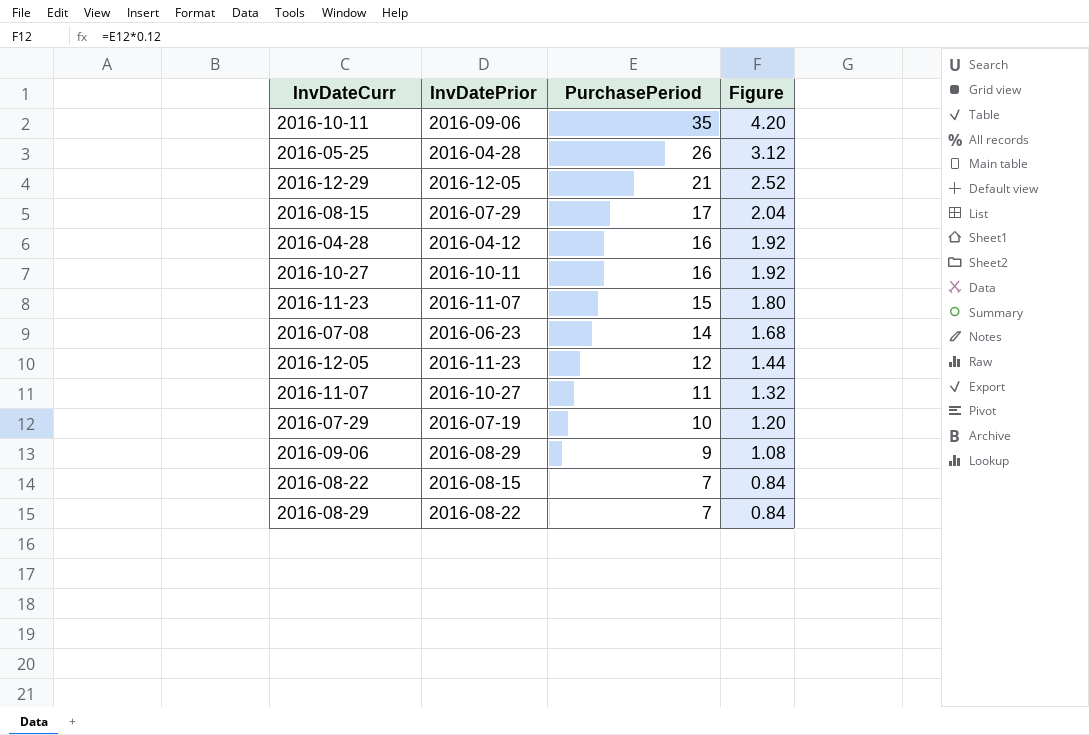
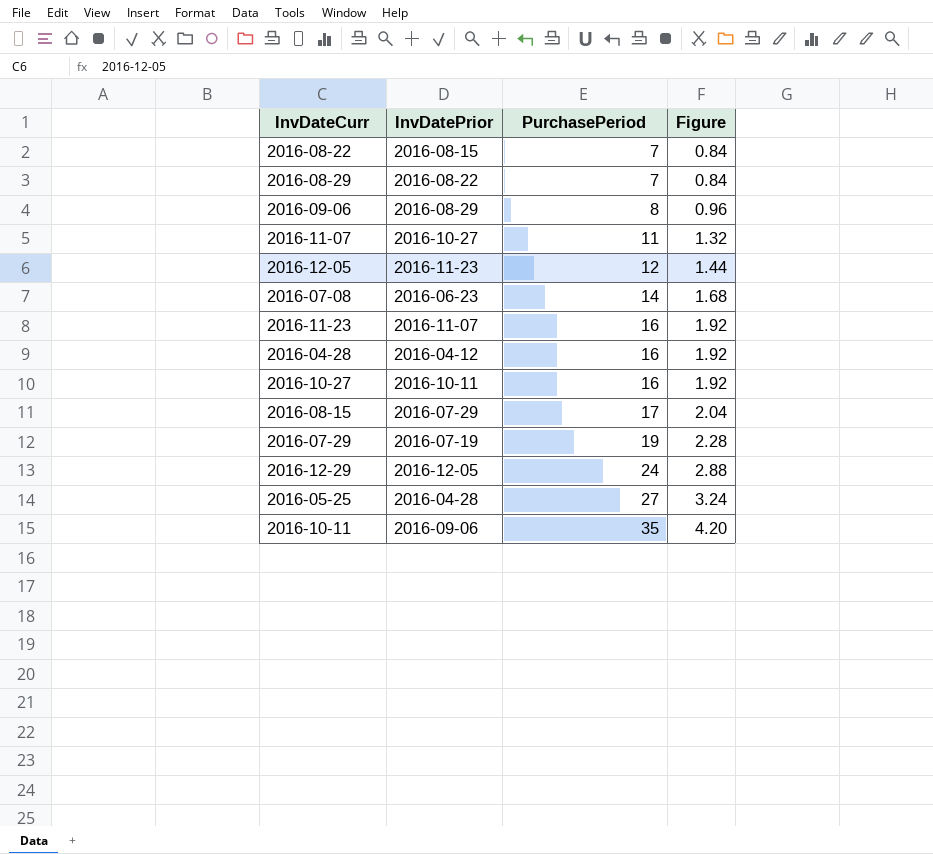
row order: PurchasePeriod descending -> PurchasePeriod ascending
2016-09-06 | PurchasePeriod: 9 -> 8
2016-09-06 | Figure: 1.08 -> 0.96
2016-11-23 | PurchasePeriod: 15 -> 16
2016-11-23 | Figure: 1.80 -> 1.92
2016-07-29 | PurchasePeriod: 10 -> 19
2016-07-29 | Figure: 1.20 -> 2.28
2016-12-29 | PurchasePeriod: 21 -> 24
2016-12-29 | Figure: 2.52 -> 2.88
2016-05-25 | PurchasePeriod: 26 -> 27
2016-05-25 | Figure: 3.12 -> 3.24

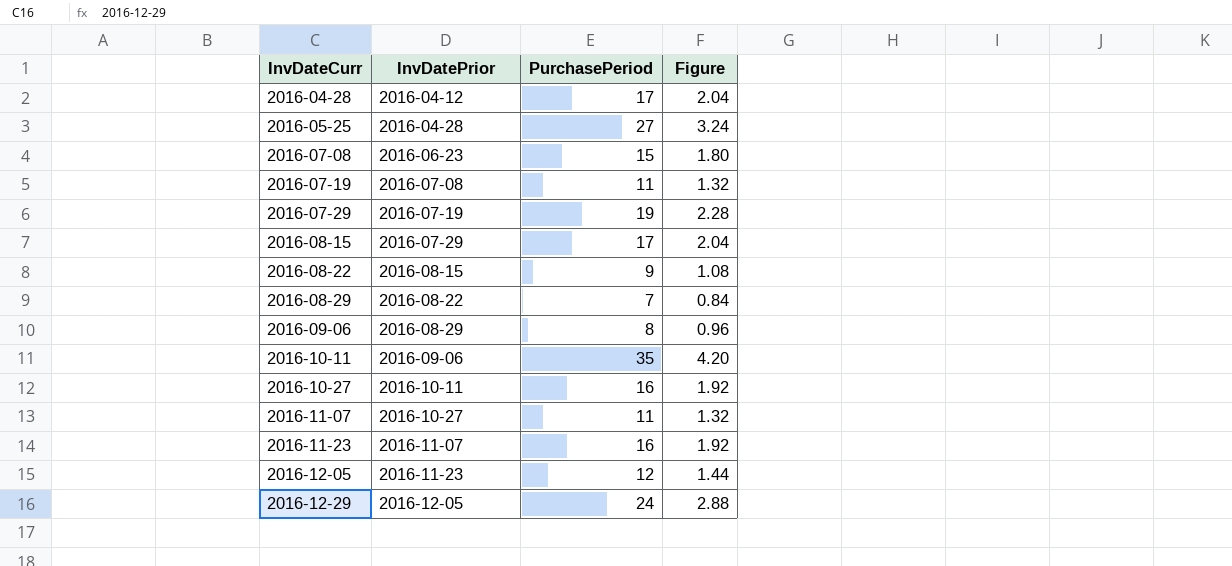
row order: PurchasePeriod ascending -> InvDateCurr ascending
2016-04-28 | PurchasePeriod: 16 -> 17
2016-04-28 | Figure: 1.92 -> 2.04
2016-07-08 | PurchasePeriod: 14 -> 15
2016-07-08 | Figure: 1.68 -> 1.80
row 2016-07-19: none -> 2016-07-08 | 11 | 1.32
2016-08-22 | PurchasePeriod: 7 -> 9
2016-08-22 | Figure: 0.84 -> 1.08

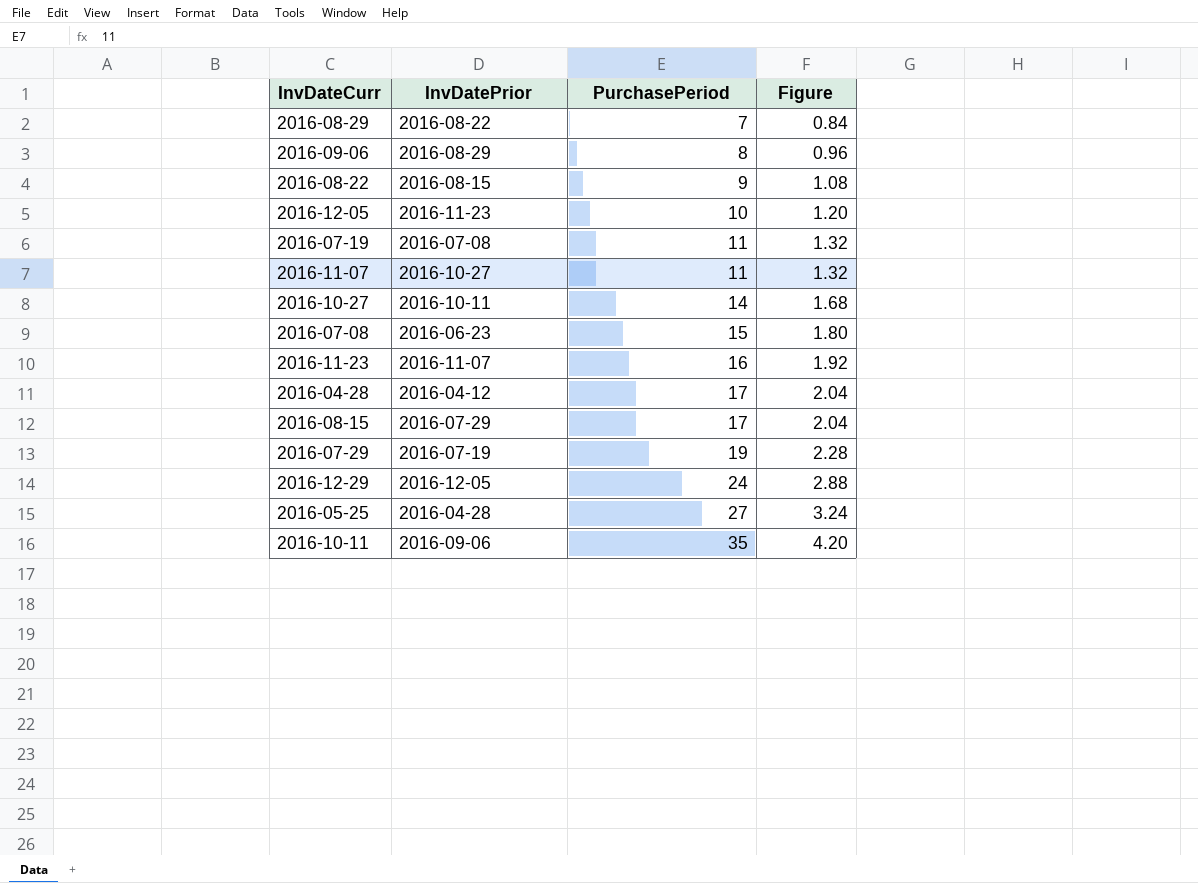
row order: InvDateCurr ascending -> PurchasePeriod ascending
2016-12-05 | PurchasePeriod: 12 -> 10
2016-12-05 | Figure: 1.44 -> 1.20
2016-10-27 | PurchasePeriod: 16 -> 14
2016-10-27 | Figure: 1.92 -> 1.68

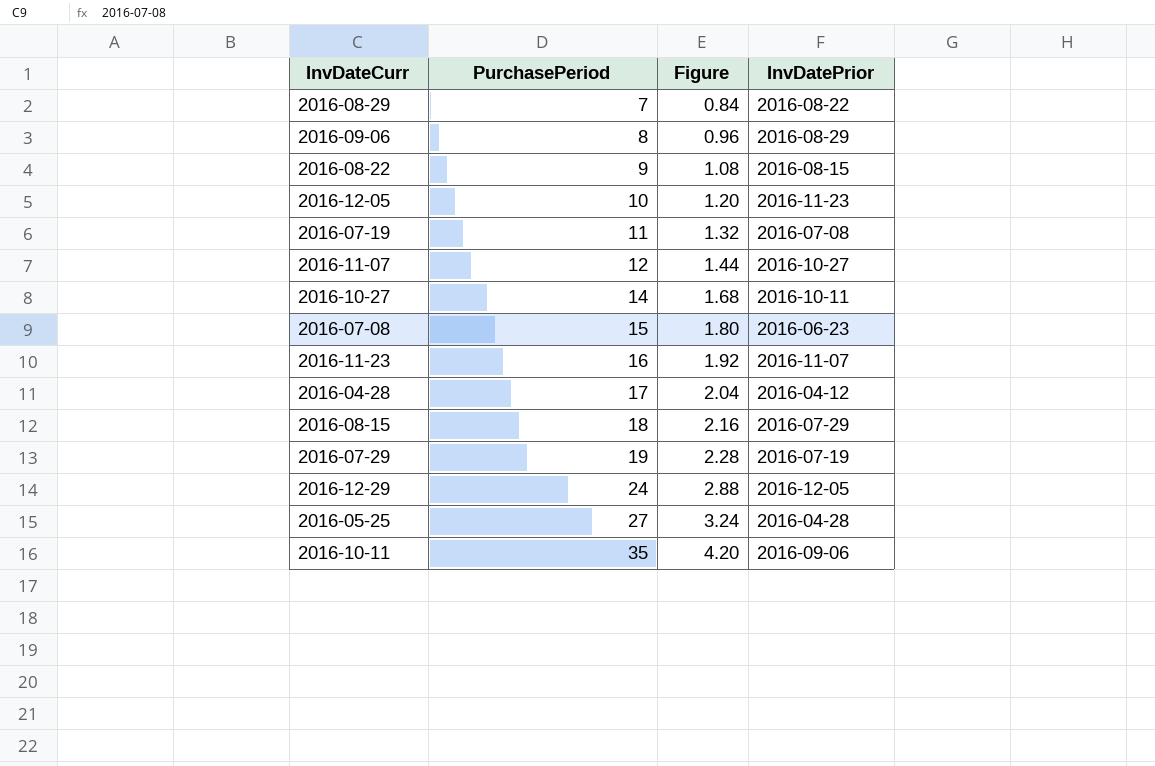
column InvDatePrior | position: 2 -> 4
2016-11-07 | PurchasePeriod: 11 -> 12
2016-11-07 | Figure: 1.32 -> 1.44
2016-08-15 | PurchasePeriod: 17 -> 18
2016-08-15 | Figure: 2.04 -> 2.16

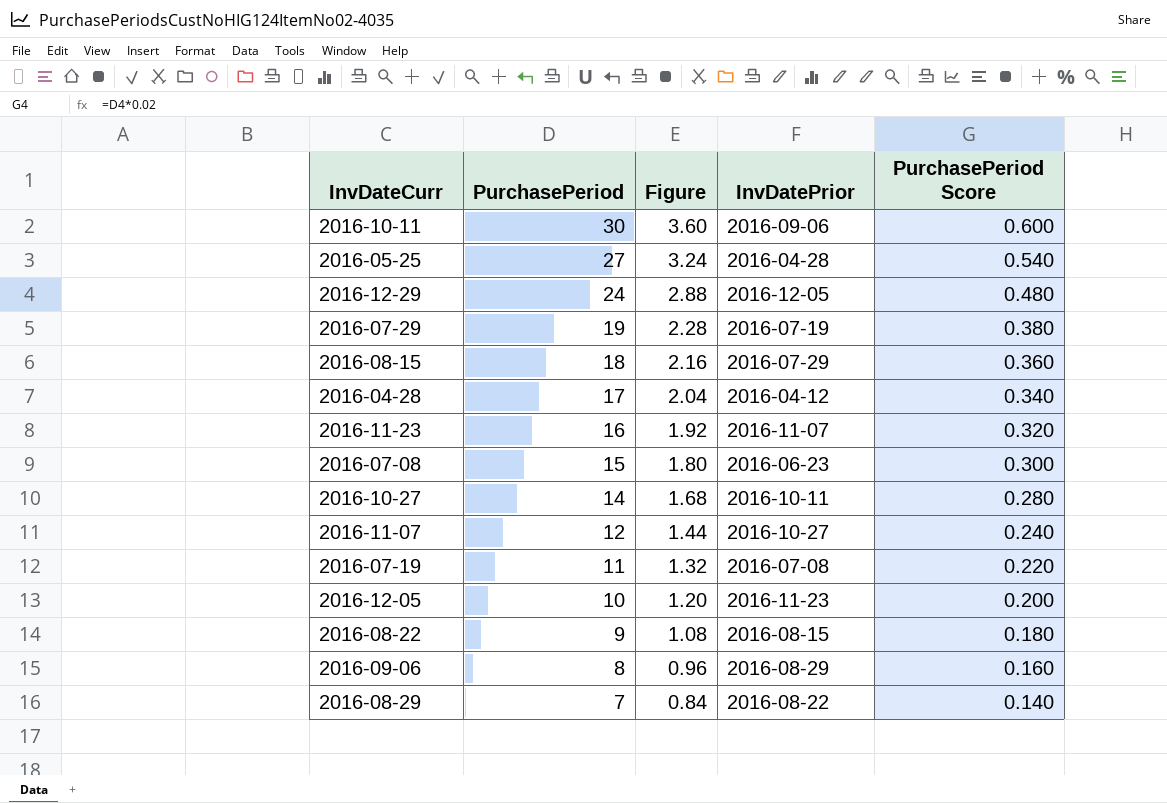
row order: PurchasePeriod ascending -> PurchasePeriod descending
column PurchasePeriod Score | formula: none -> [PurchasePeriod] * 0.02
2016-10-11 | PurchasePeriod: 35 -> 30
2016-10-11 | Figure: 4.20 -> 3.60

